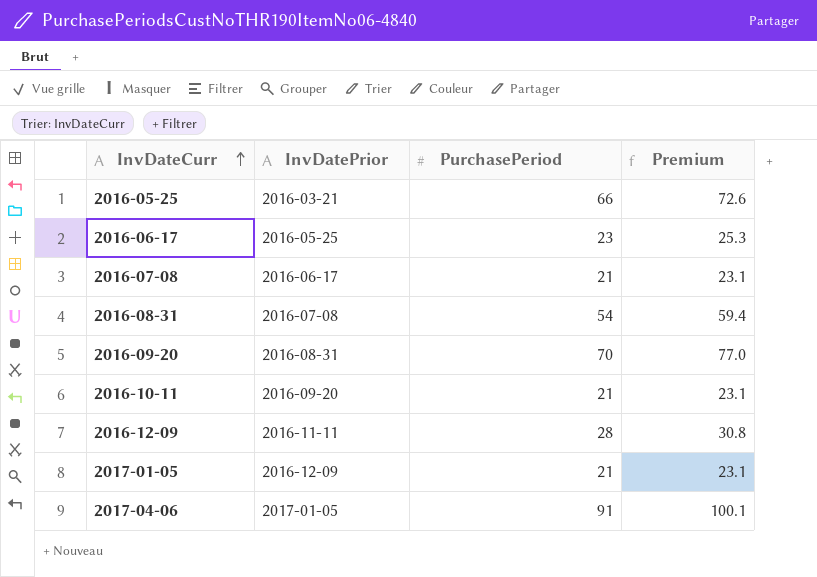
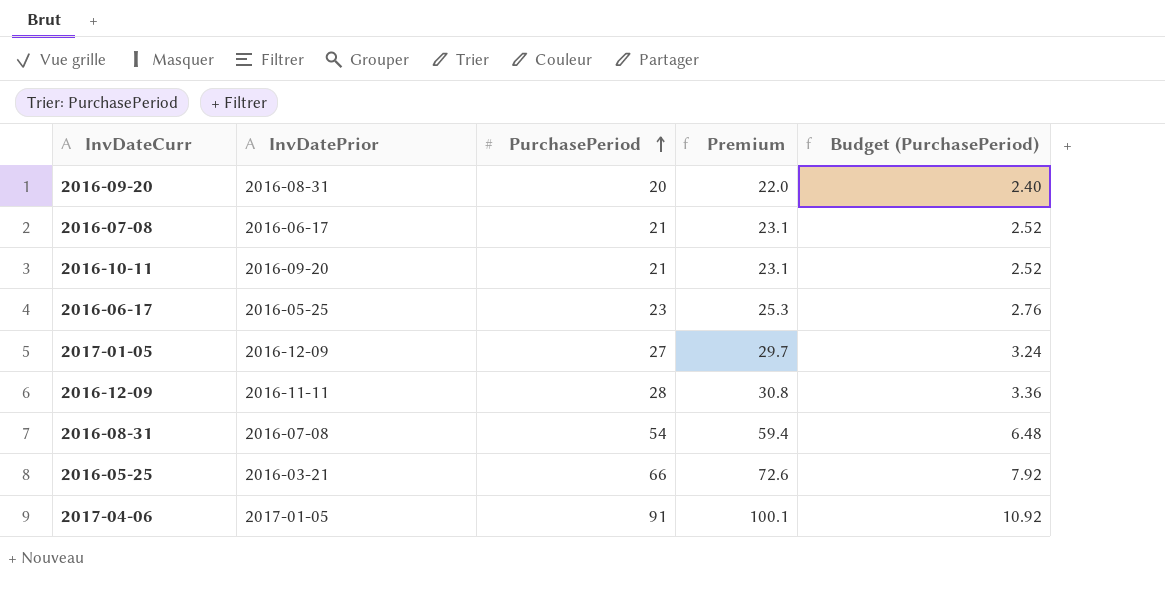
row order: InvDateCurr ascending -> PurchasePeriod ascending
column Budget (PurchasePeriod) | formula: none -> [PurchasePeriod] * 0.12
2016-09-20 | PurchasePeriod: 70 -> 20
2016-09-20 | Premium: 77.0 -> 22.0
2017-01-05 | PurchasePeriod: 21 -> 27
2017-01-05 | Premium: 23.1 -> 29.7

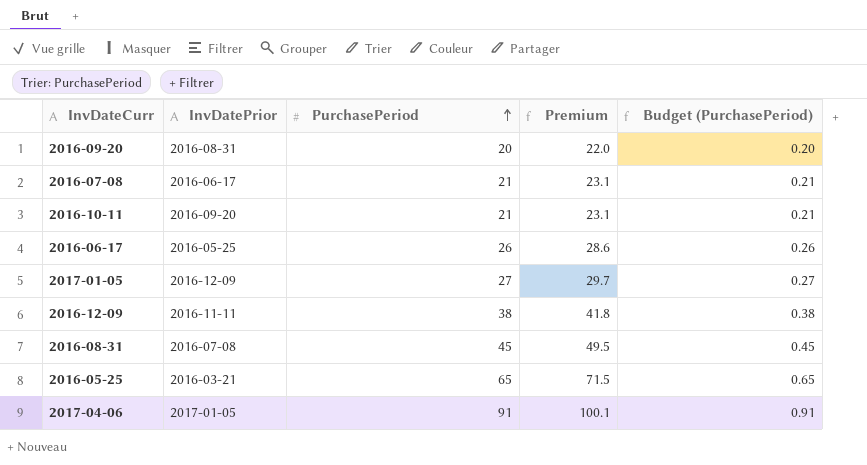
column Budget (PurchasePeriod) | formula: [PurchasePeriod] * 0.12 -> [PurchasePeriod] * 0.01
2016-06-17 | PurchasePeriod: 23 -> 26
2016-06-17 | Premium: 25.3 -> 28.6
2016-12-09 | PurchasePeriod: 28 -> 38
2016-12-09 | Premium: 30.8 -> 41.8
2016-08-31 | PurchasePeriod: 54 -> 45
2016-08-31 | Premium: 59.4 -> 49.5
2016-05-25 | PurchasePeriod: 66 -> 65
2016-05-25 | Premium: 72.6 -> 71.5

